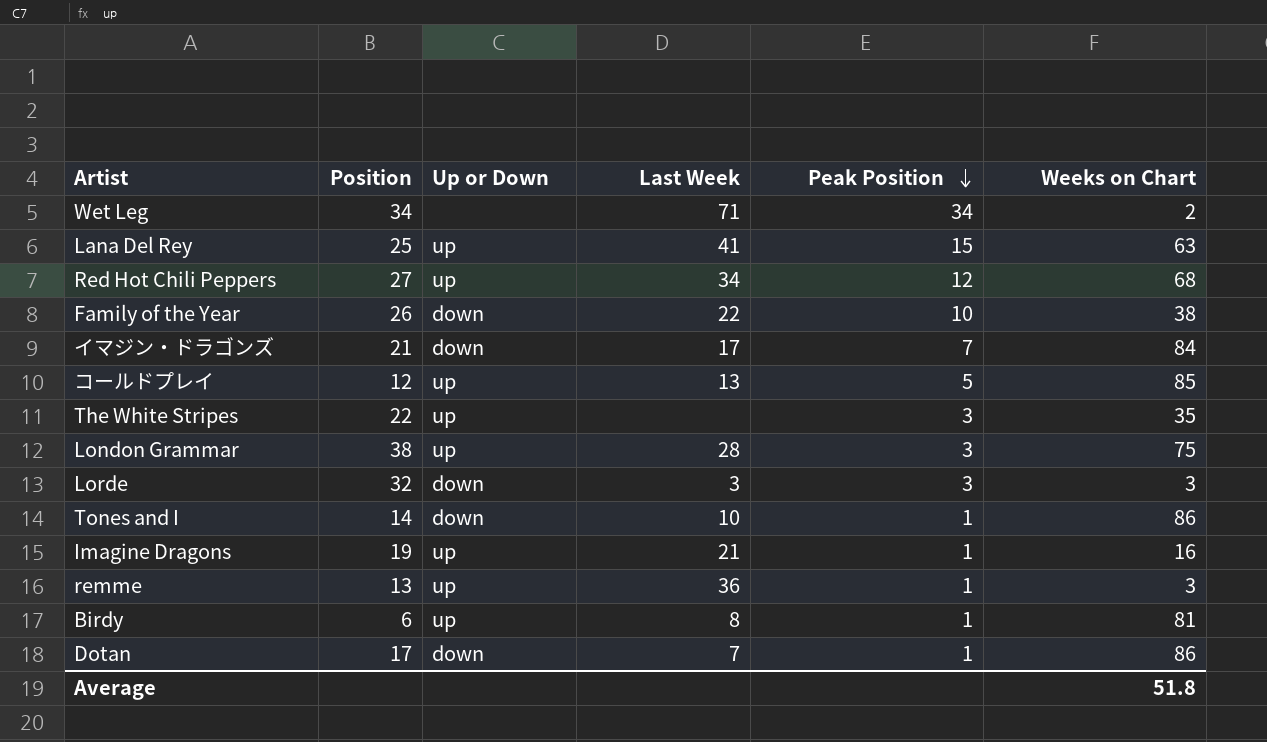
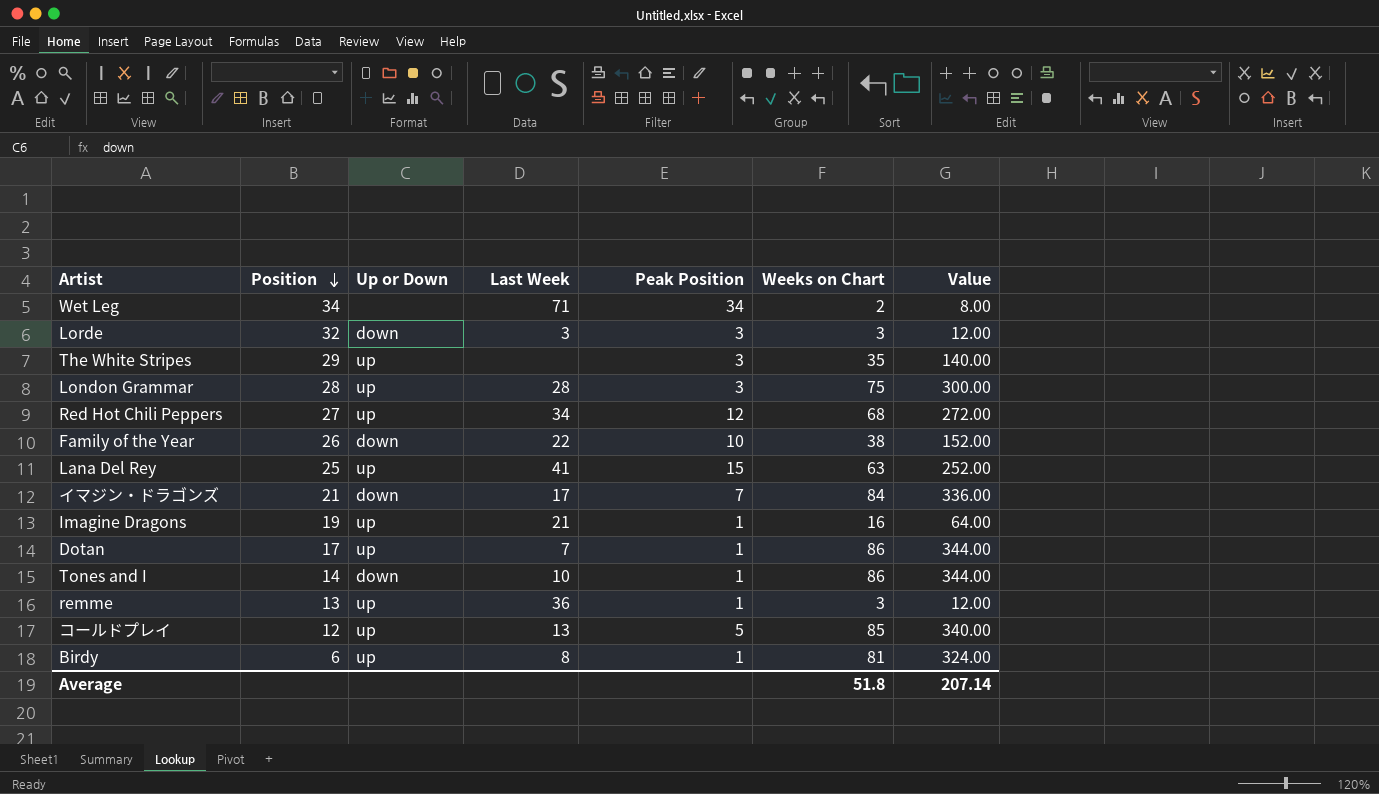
row order: Peak Position descending -> Position descending
column Value | formula: none -> [Weeks on Chart] * 4
The White Stripes | Position: 22 -> 29
London Grammar | Position: 38 -> 28
Dotan | Up or Down: down -> up

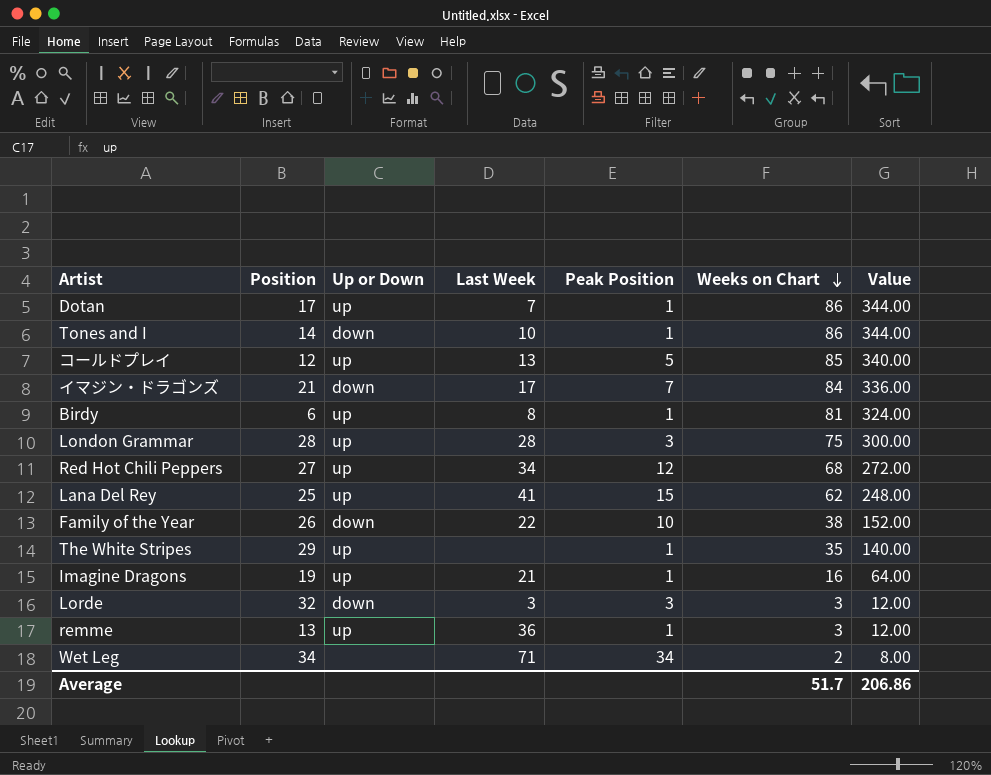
row order: Position descending -> Weeks on Chart descending
Lana Del Rey | Weeks on Chart: 63 -> 62
Lana Del Rey | Value: 252.00 -> 248.00
The White Stripes | Peak Position: 3 -> 1
Average | Weeks on Chart: 51.8 -> 51.7
Average | Value: 207.14 -> 206.86

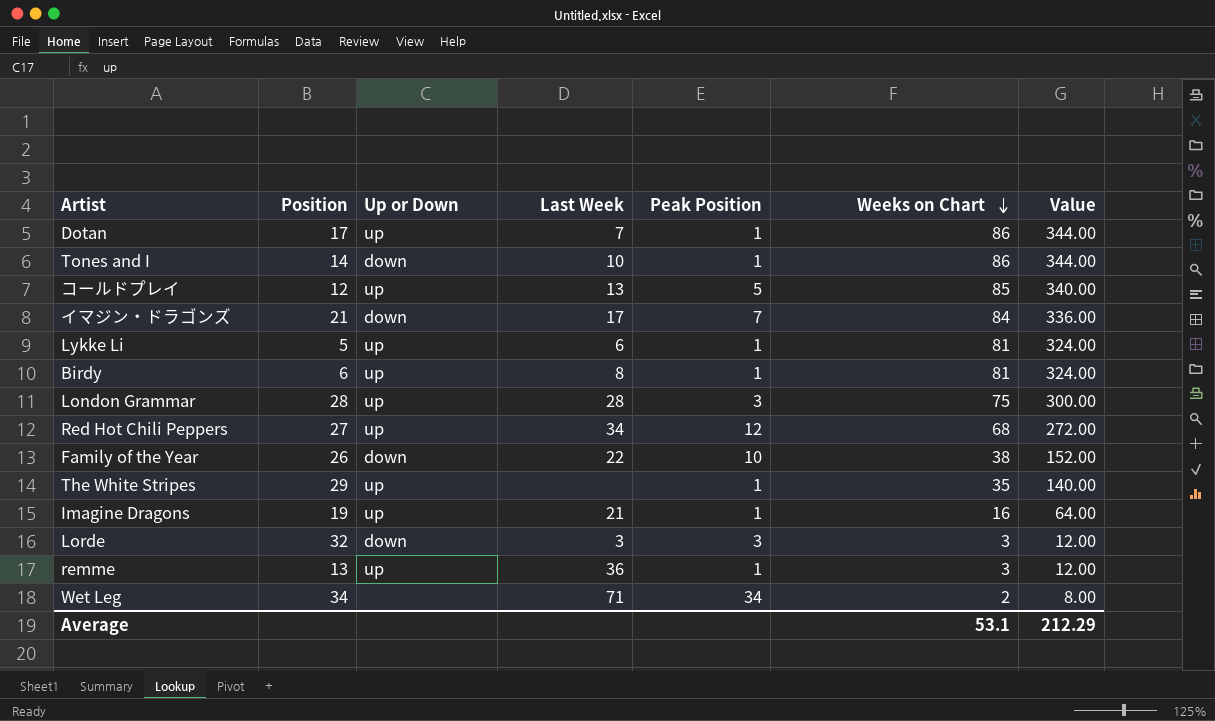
row Lana Del Rey: 25 | up | 41 | 15 | 62 | 248.00 -> none
row Lykke Li: none -> 5 | up | 6 | 1 | 81 | 324.00
Average | Weeks on Chart: 51.7 -> 53.1
Average | Value: 206.86 -> 212.29

